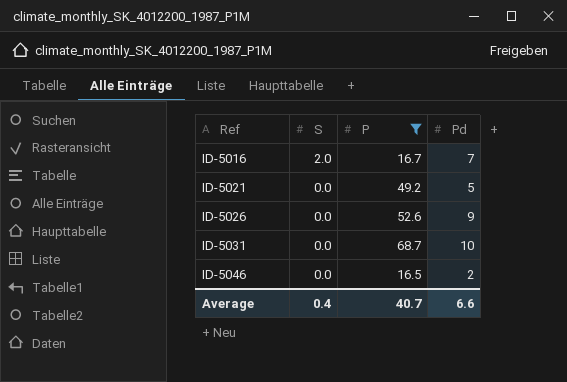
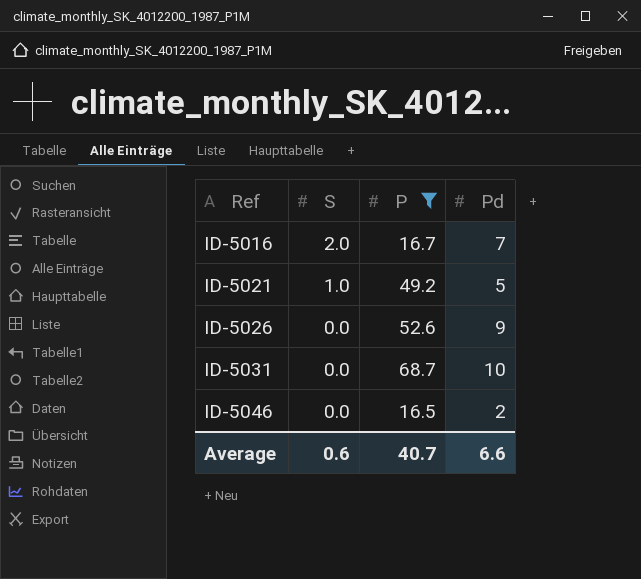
ID-5021 | S: 0.0 -> 1.0
Average | S: 0.4 -> 0.6

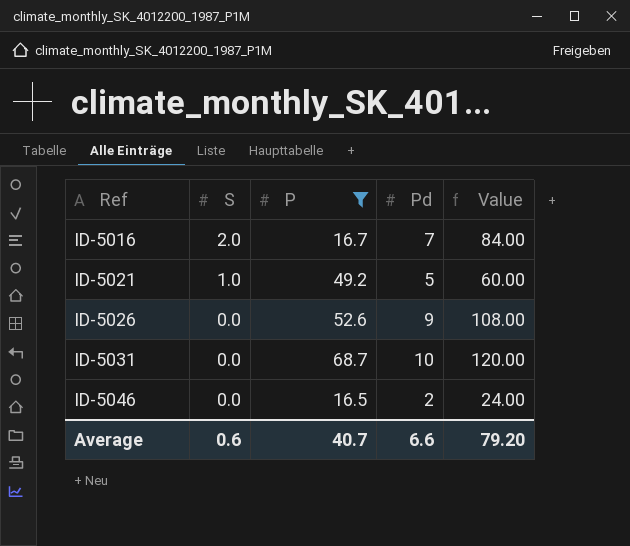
column Value | formula: none -> [Pd] * 12

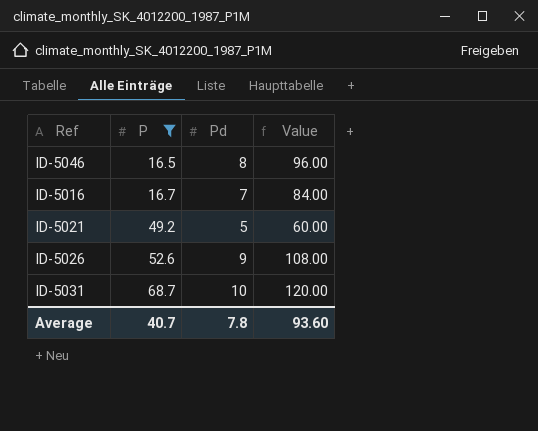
row order: Ref ascending -> P ascending
column S | position: 2 -> none
ID-5046 | Pd: 2 -> 8
ID-5046 | Value: 24.00 -> 96.00
Average | Pd: 6.6 -> 7.8
Average | Value: 79.20 -> 93.60

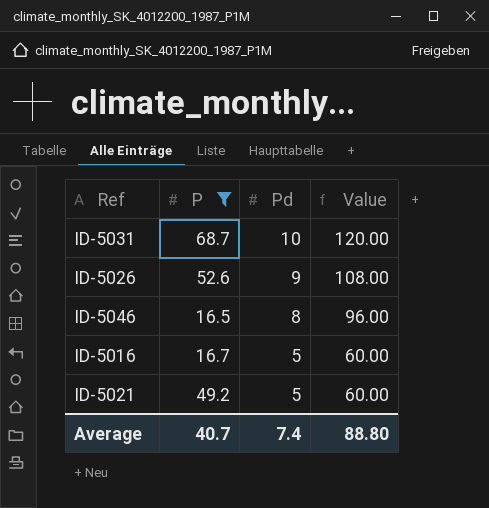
row order: P ascending -> Pd descending
ID-5016 | Pd: 7 -> 5
ID-5016 | Value: 84.00 -> 60.00
Average | Pd: 7.8 -> 7.4
Average | Value: 93.60 -> 88.80

